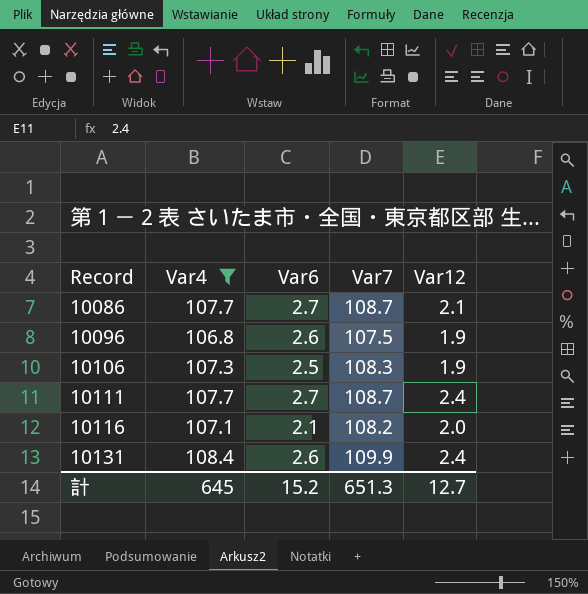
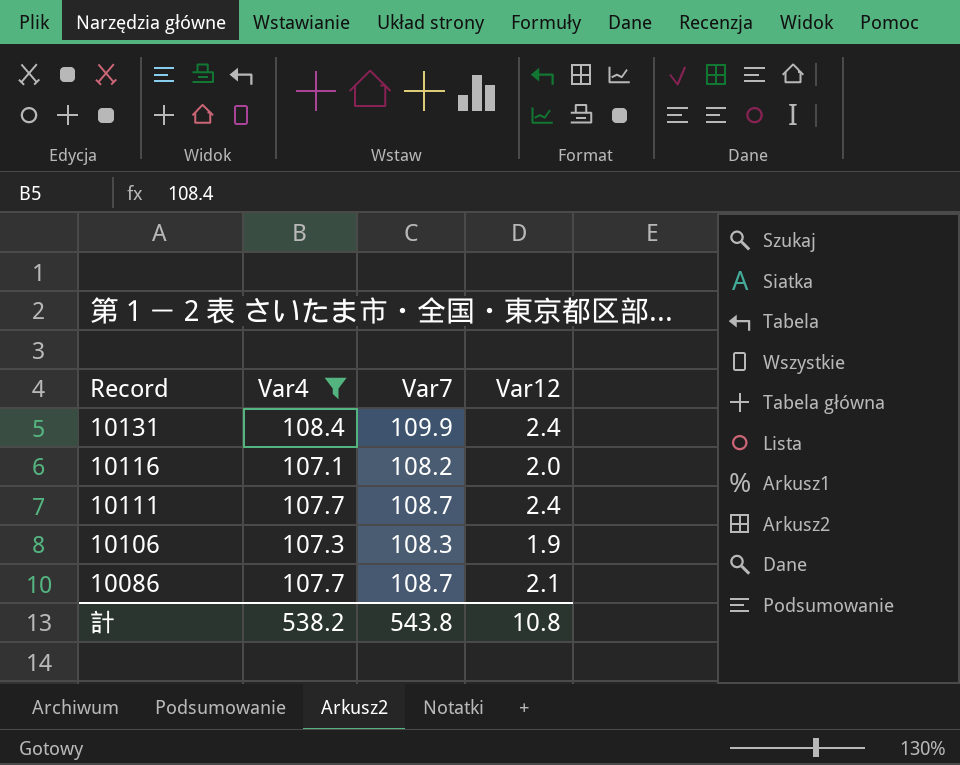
row order: Record ascending -> Record descending
column Var6 | position: 3 -> none
row 10096: 106.8 | 2.6 | 107.5 | 1.9 -> none
計 | Var4: 645 -> 538.2
計 | Var7: 651.3 -> 543.8
計 | Var12: 12.7 -> 10.8

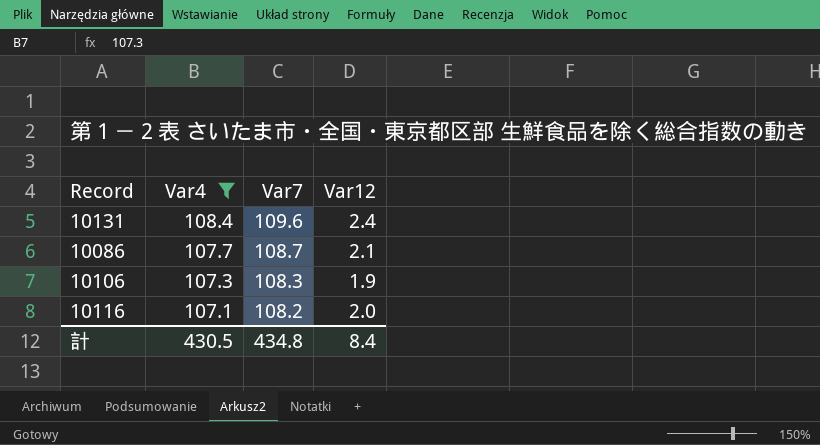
row order: Record descending -> Var4 descending
row 10111: 107.7 | 108.7 | 2.4 -> none
10131 | Var7: 109.9 -> 109.6
計 | Var4: 538.2 -> 430.5
計 | Var7: 543.8 -> 434.8
計 | Var12: 10.8 -> 8.4

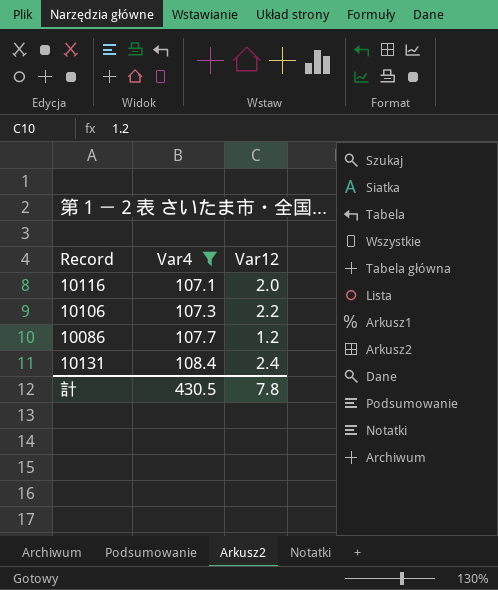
row order: Var4 descending -> Var4 ascending
column Var7 | position: 3 -> none
10106 | Var12: 1.9 -> 2.2
10086 | Var12: 2.1 -> 1.2
計 | Var12: 8.4 -> 7.8

